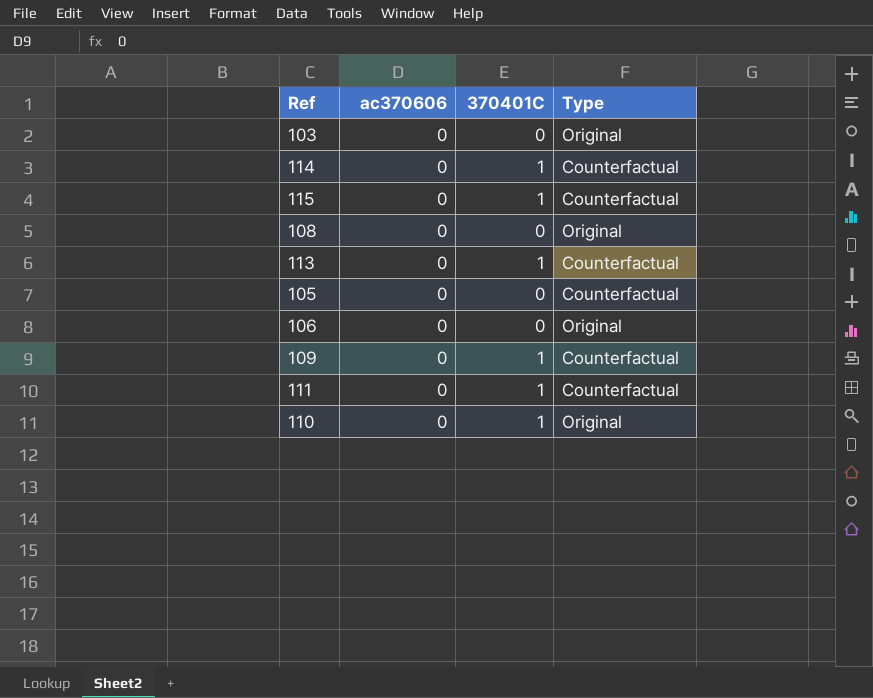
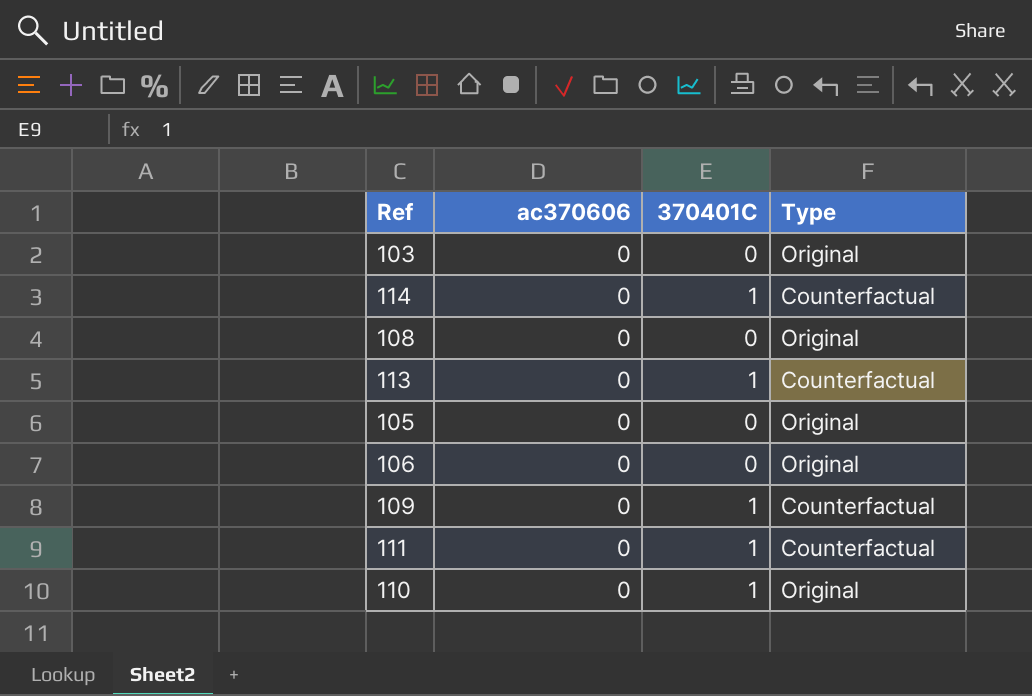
row 115: 0 | 1 | Counterfactual -> none
105 | Type: Counterfactual -> Original

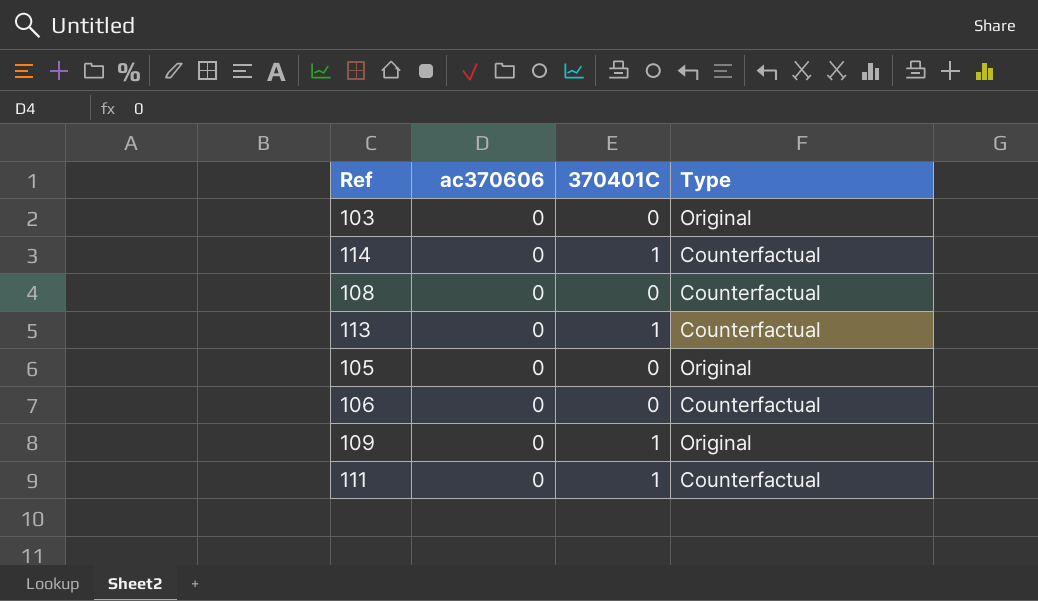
row 110: 0 | 1 | Original -> none
108 | Type: Original -> Counterfactual
106 | Type: Original -> Counterfactual
109 | Type: Counterfactual -> Original

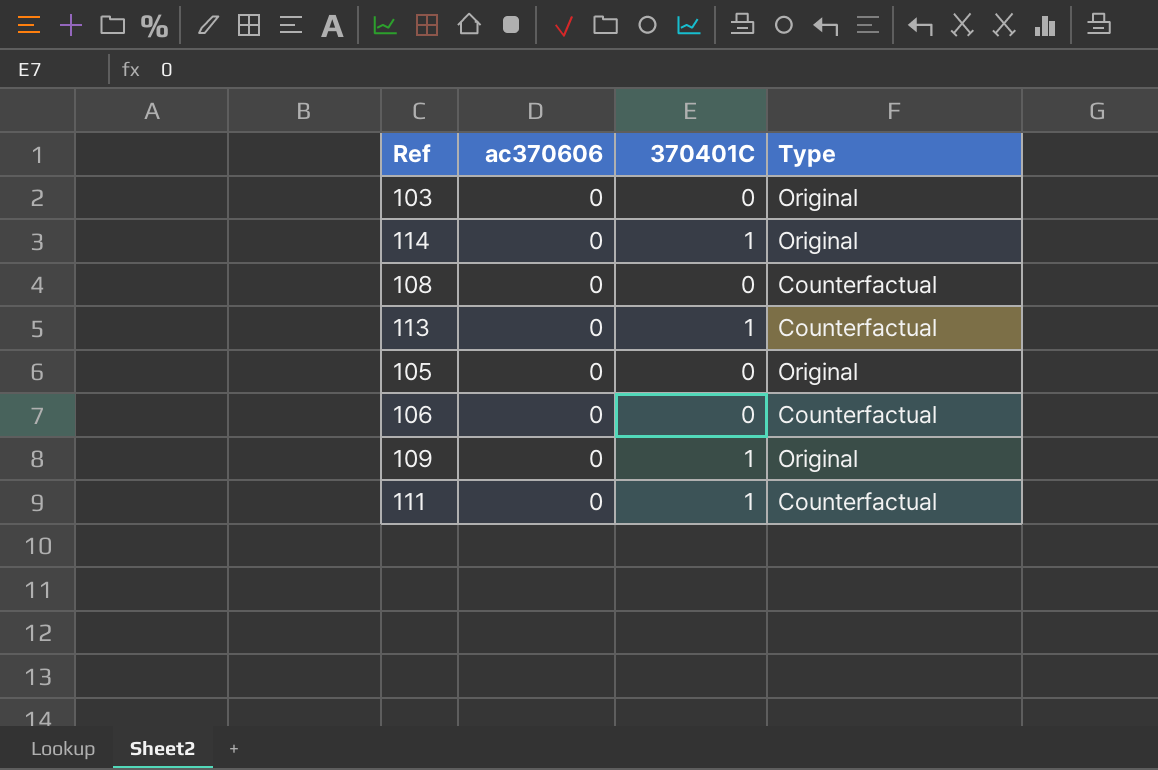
114 | Type: Counterfactual -> Original

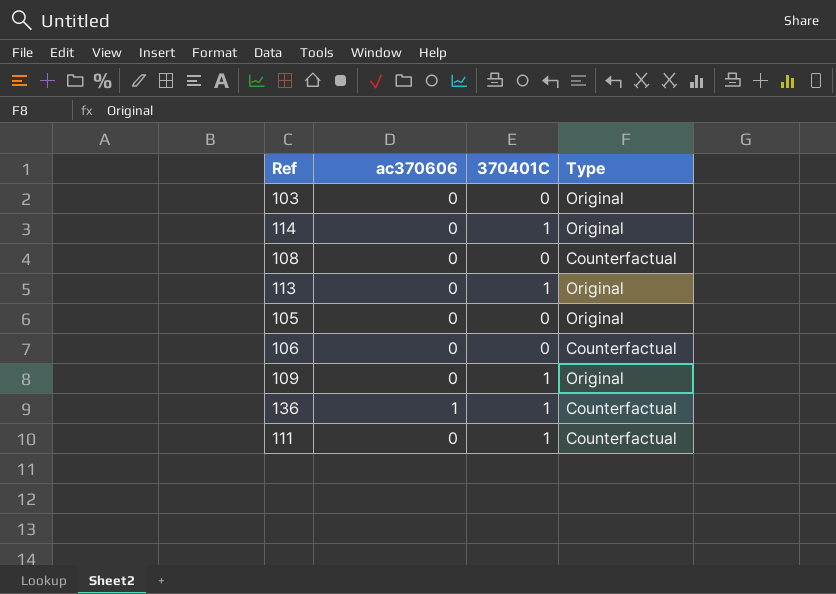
113 | Type: Counterfactual -> Original
row 136: none -> 1 | 1 | Counterfactual

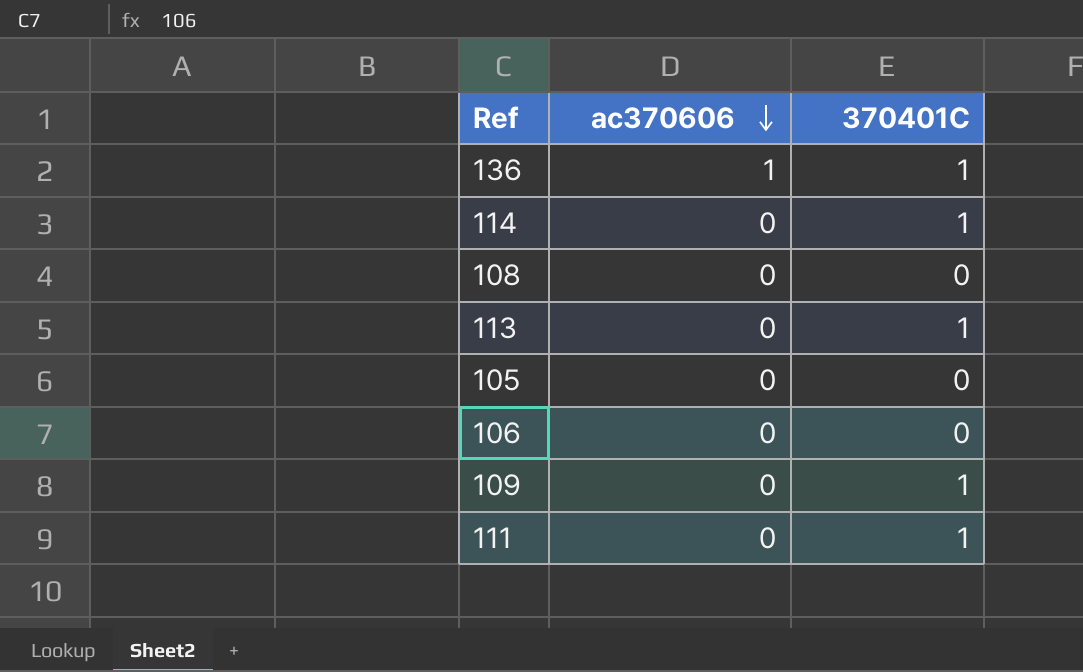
row order: none -> ac370606 descending
column Type | position: 4 -> none
row 103: 0 | 0 | Original -> none

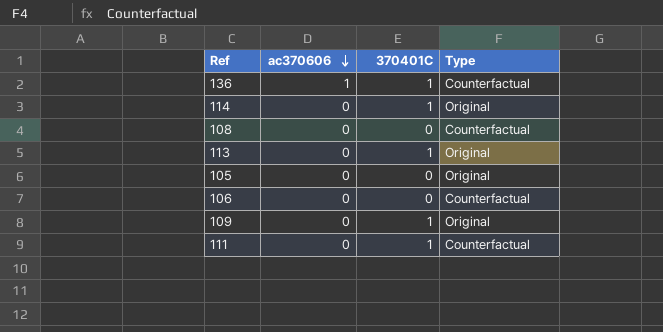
column Type | position: none -> 4

